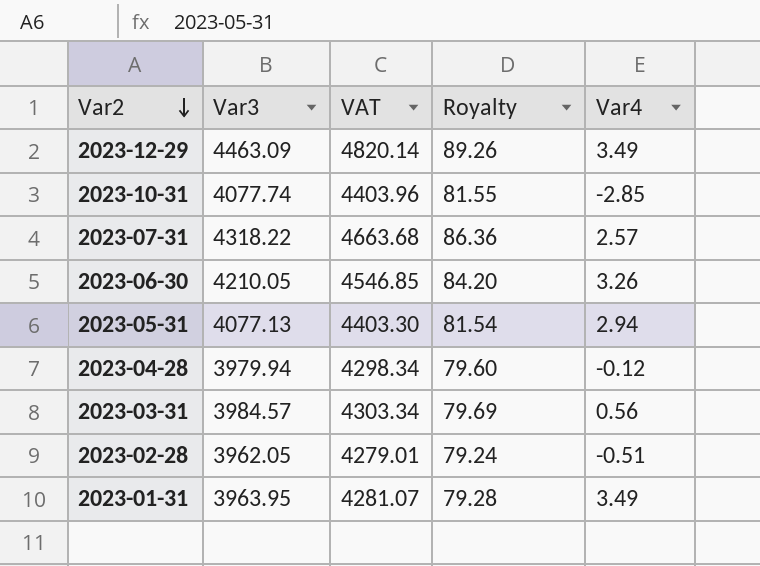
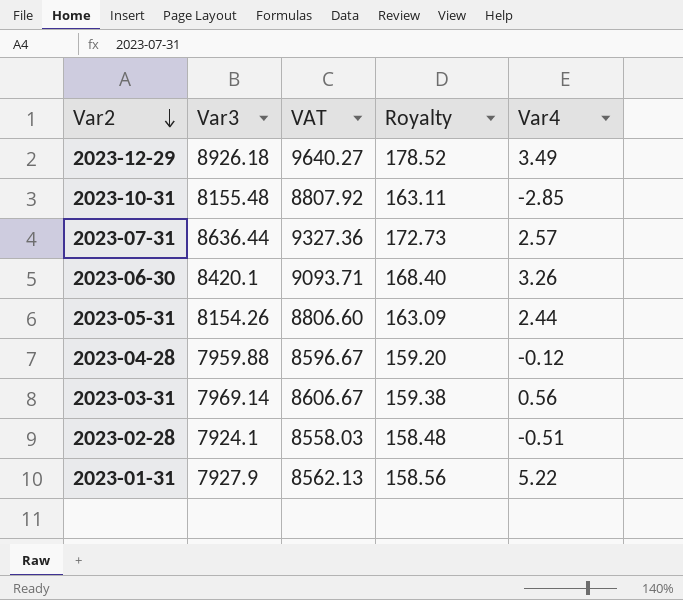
2023-12-29 | Var3: 4463.09 -> 8926.18
2023-12-29 | VAT: 4820.14 -> 9640.27
2023-12-29 | Royalty: 89.26 -> 178.52
2023-10-31 | Var3: 4077.74 -> 8155.48
2023-10-31 | VAT: 4403.96 -> 8807.92
2023-10-31 | Royalty: 81.55 -> 163.11
2023-07-31 | Var3: 4318.22 -> 8636.44
2023-07-31 | VAT: 4663.68 -> 9327.36
2023-07-31 | Royalty: 86.36 -> 172.73
2023-06-30 | Var3: 4210.05 -> 8420.1
2023-06-30 | VAT: 4546.85 -> 9093.71
2023-06-30 | Royalty: 84.20 -> 168.40
2023-05-31 | Var3: 4077.13 -> 8154.26
2023-05-31 | VAT: 4403.30 -> 8806.60
2023-05-31 | Royalty: 81.54 -> 163.09
2023-05-31 | Var4: 2.94 -> 2.44
2023-04-28 | Var3: 3979.94 -> 7959.88
2023-04-28 | VAT: 4298.34 -> 8596.67
2023-04-28 | Royalty: 79.60 -> 159.20
2023-03-31 | Var3: 3984.57 -> 7969.14
2023-03-31 | VAT: 4303.34 -> 8606.67
2023-03-31 | Royalty: 79.69 -> 159.38
2023-02-28 | Var3: 3962.05 -> 7924.1
2023-02-28 | VAT: 4279.01 -> 8558.03
2023-02-28 | Royalty: 79.24 -> 158.48
2023-01-31 | Var3: 3963.95 -> 7927.9
2023-01-31 | VAT: 4281.07 -> 8562.13
2023-01-31 | Royalty: 79.28 -> 158.56
2023-01-31 | Var4: 3.49 -> 5.22

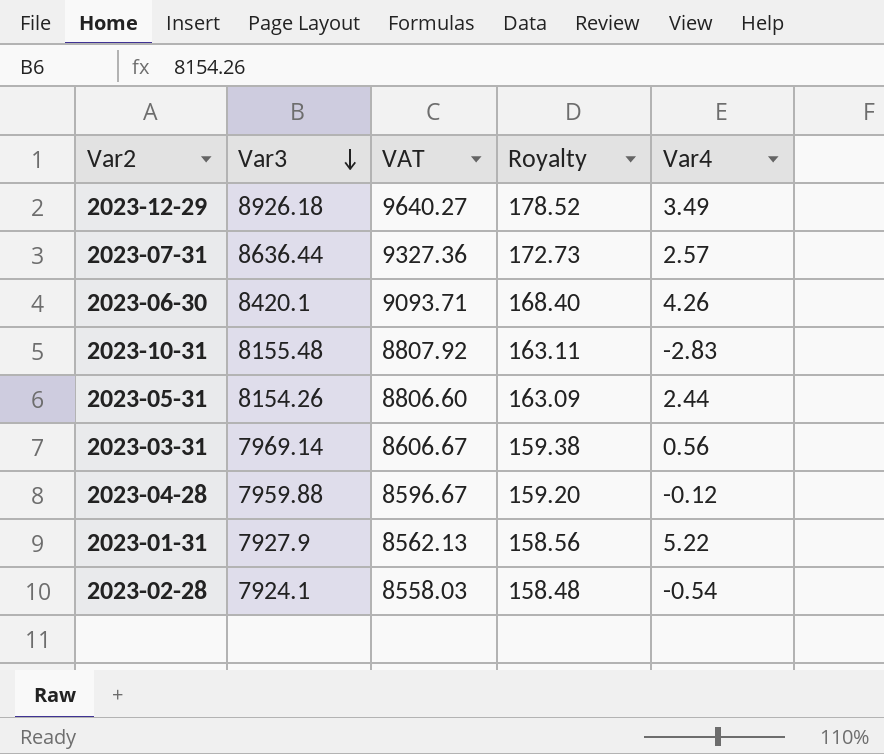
row order: Var2 descending -> Var3 descending
2023-06-30 | Var4: 3.26 -> 4.26
2023-10-31 | Var4: -2.85 -> -2.83
2023-02-28 | Var4: -0.51 -> -0.54

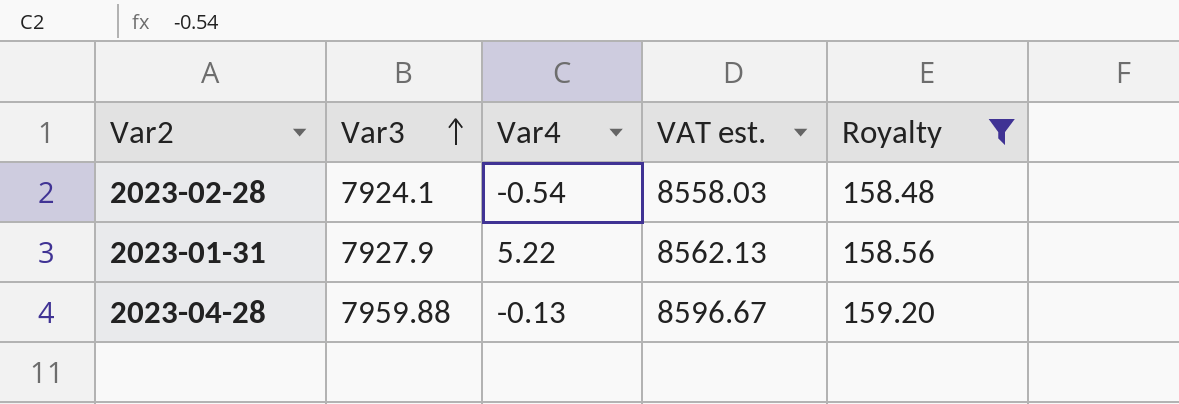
filter: none -> Royalty <= 159.20
row order: Var3 descending -> Var3 ascending
column Var4 | position: 5 -> 3
column name: VAT -> VAT est.
2023-04-28 | Var4: -0.12 -> -0.13

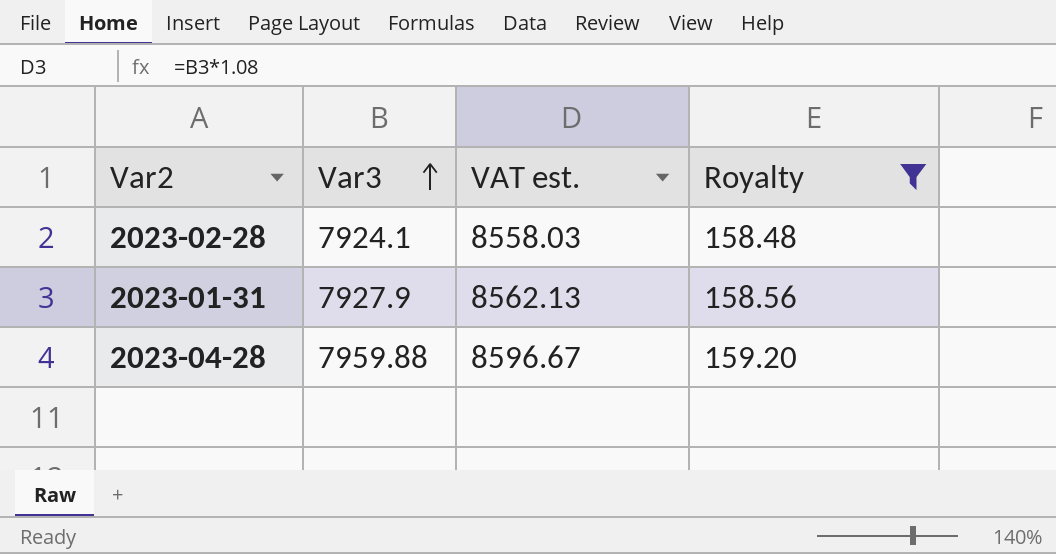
column Var4 | position: 3 -> none

